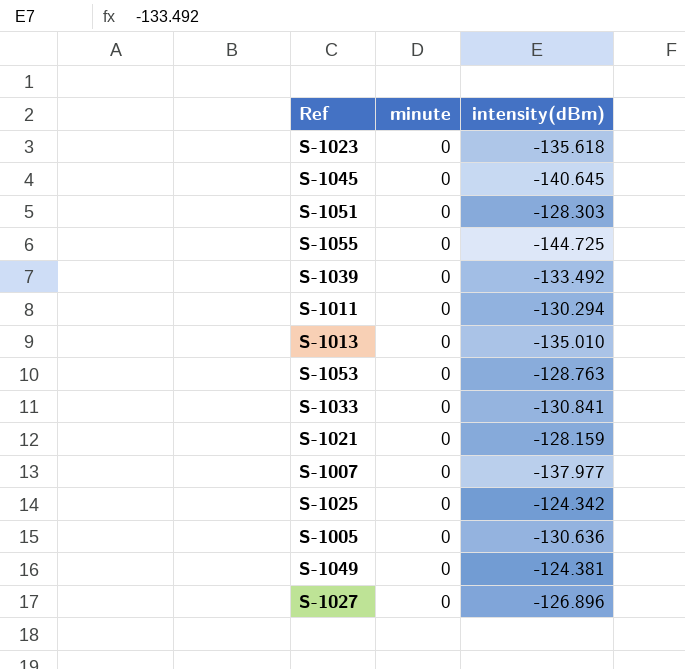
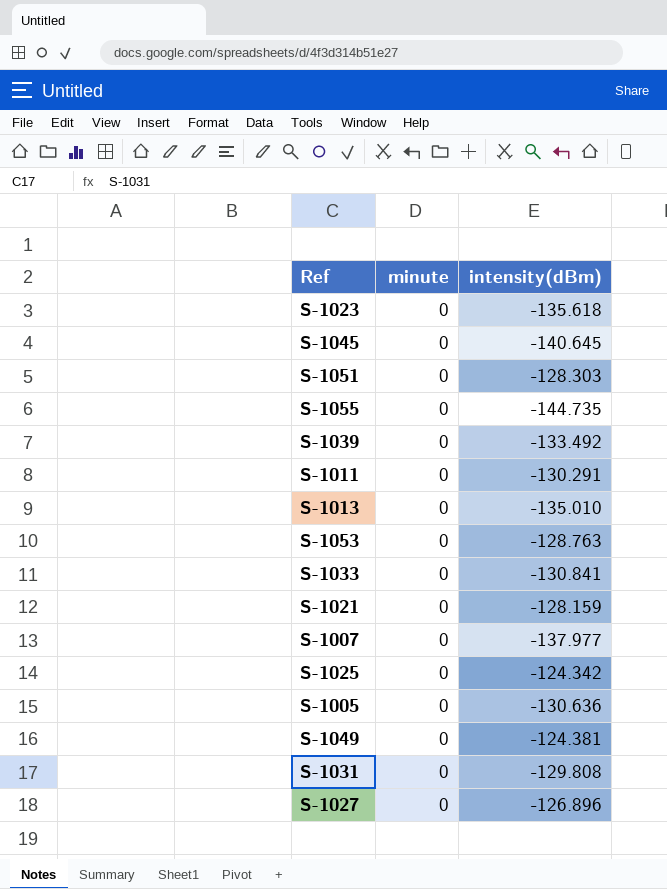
S-1055 | intensity(dBm): -144.725 -> -144.735
S-1011 | intensity(dBm): -130.294 -> -130.291
row S-1031: none -> 0 | -129.808

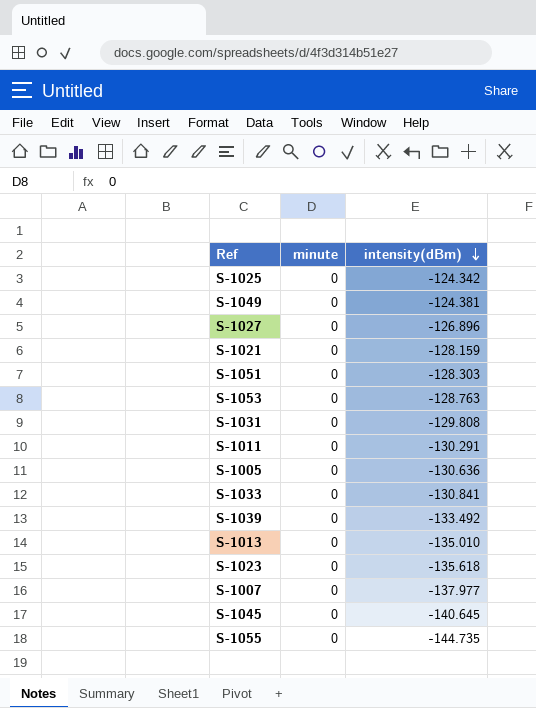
row order: none -> intensity(dBm) descending

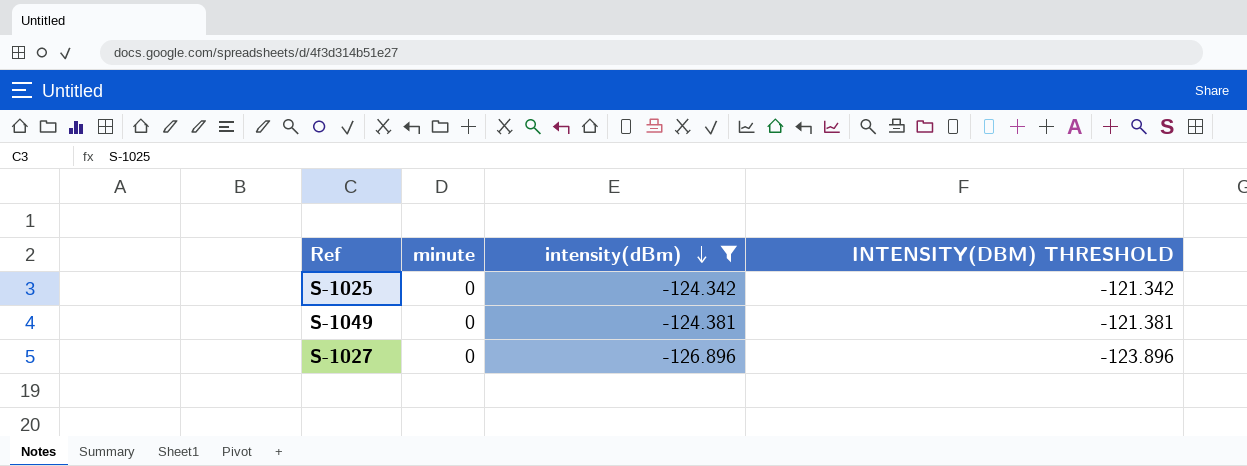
filter: none -> intensity(dBm) >= -126.896
column INTENSITY(DBM) THRESHOLD | formula: none -> [intensity(dBm)] + 3

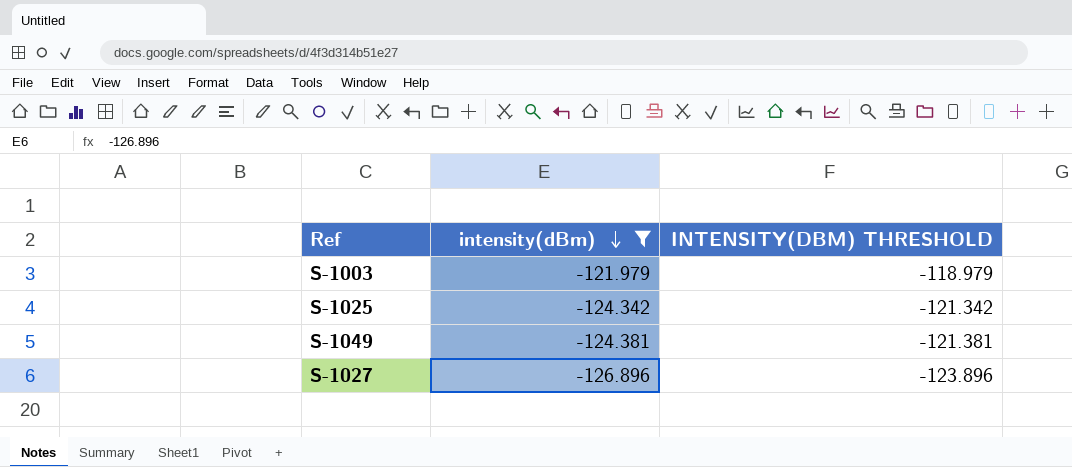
column minute | position: 2 -> none
row S-1003: none -> -121.979 | -118.979

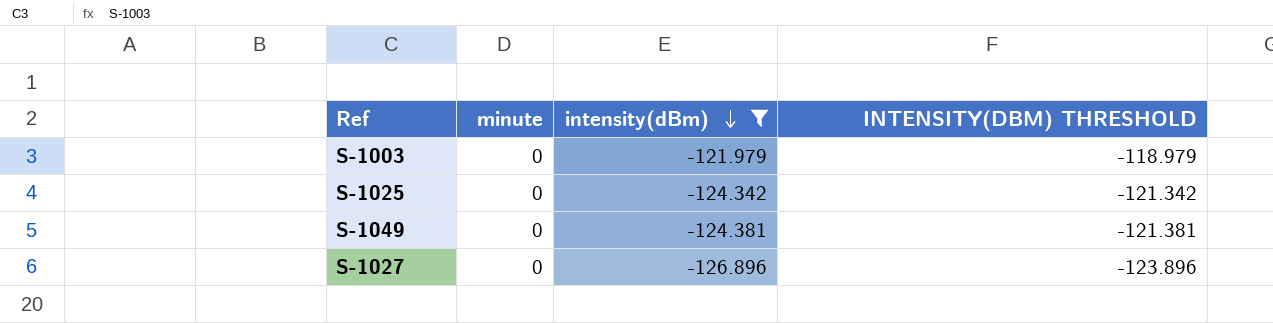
column minute | position: none -> 2

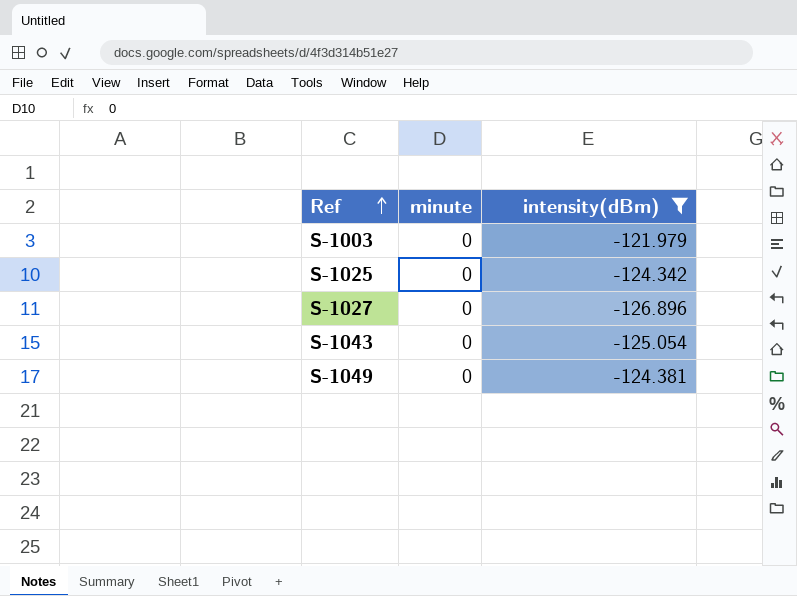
row order: intensity(dBm) descending -> Ref ascending
column INTENSITY(DBM) THRESHOLD | formula: [intensity(dBm)] + 3 -> none
row S-1043: none -> 0 | -125.054

